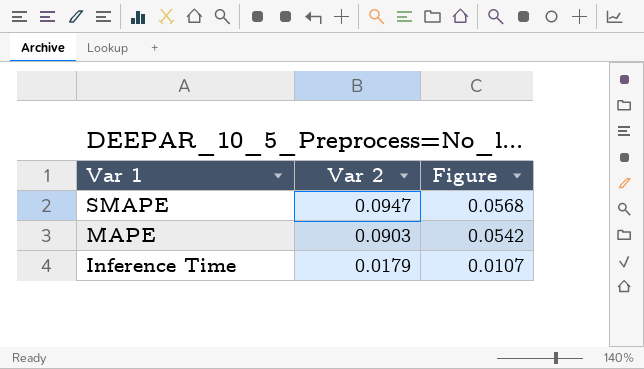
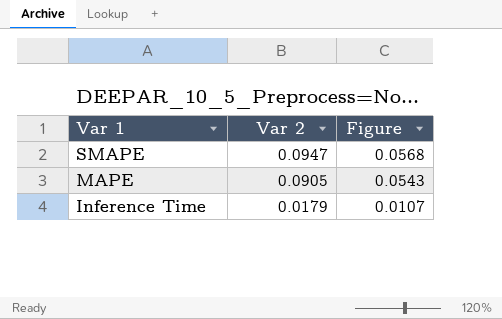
MAPE | Var 2: 0.0903 -> 0.0905
MAPE | Figure: 0.0542 -> 0.0543

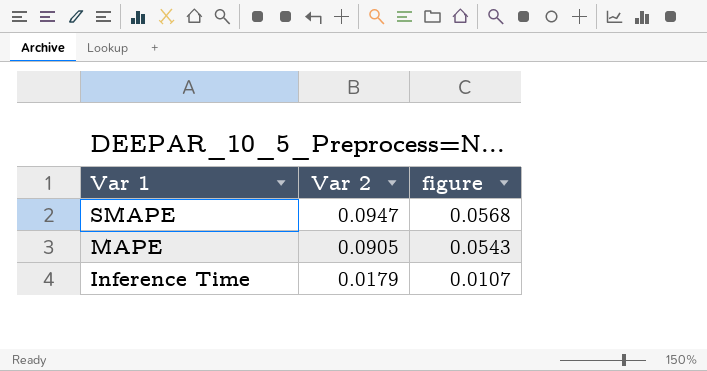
column name: Figure -> figure

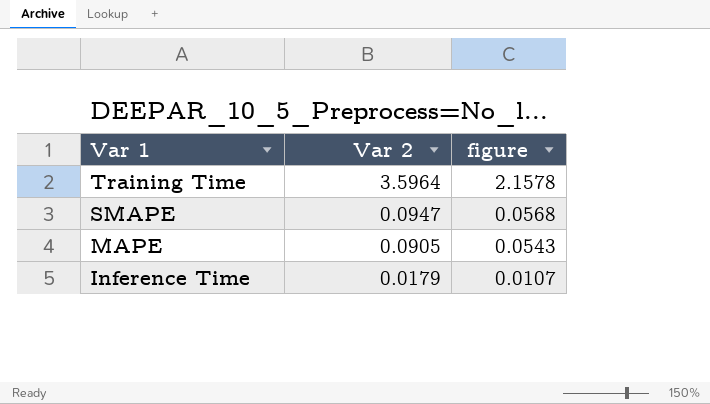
row Training Time: none -> 3.5964 | 2.1578

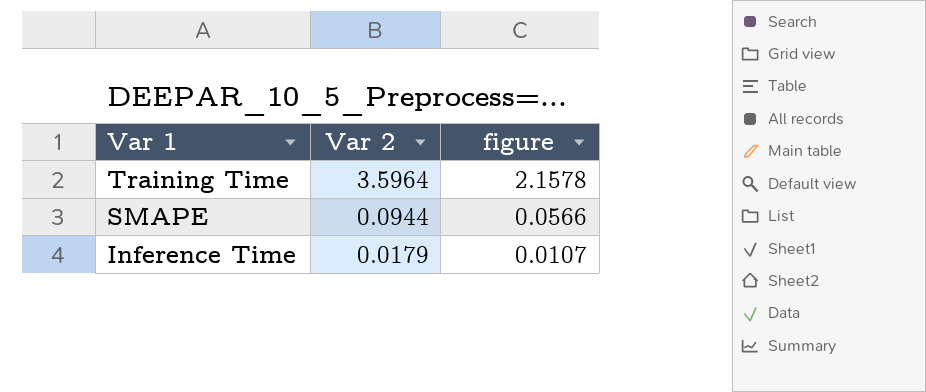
row MAPE: 0.0905 | 0.0543 -> none
SMAPE | Var 2: 0.0947 -> 0.0944
SMAPE | figure: 0.0568 -> 0.0566

